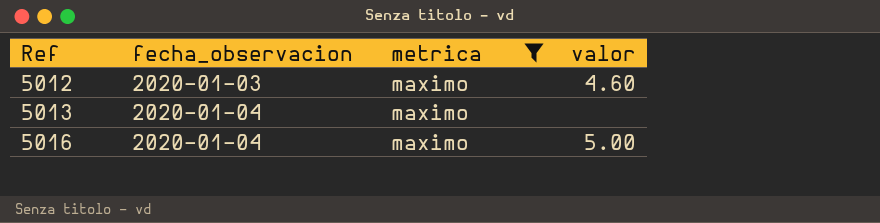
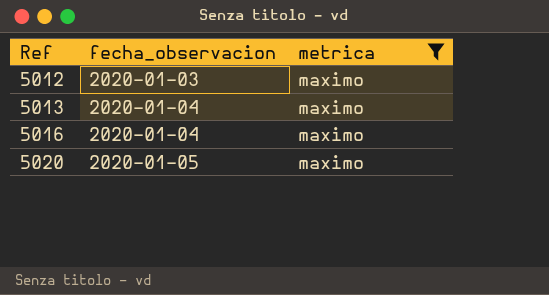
column valor | position: 4 -> none
row 5020: none -> 2020-01-05 | maximo

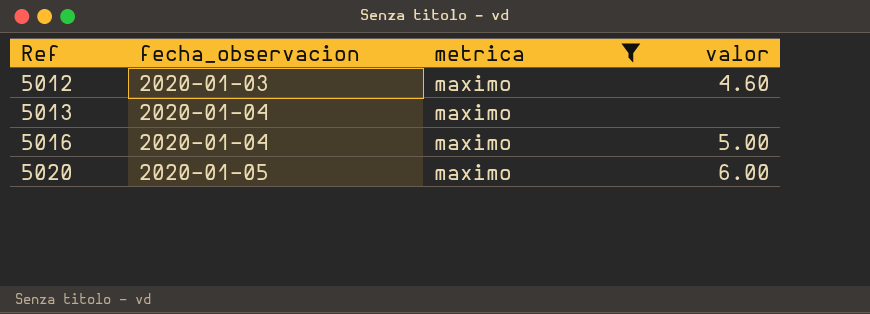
column valor | position: none -> 4

